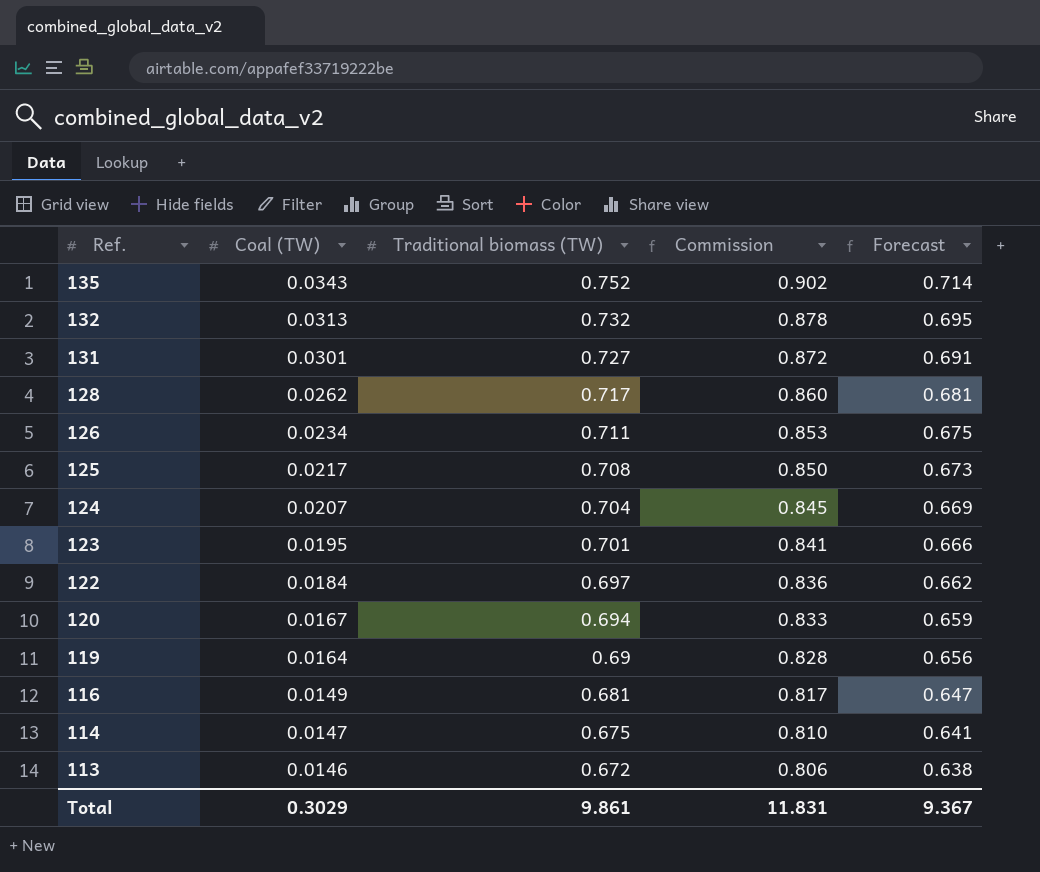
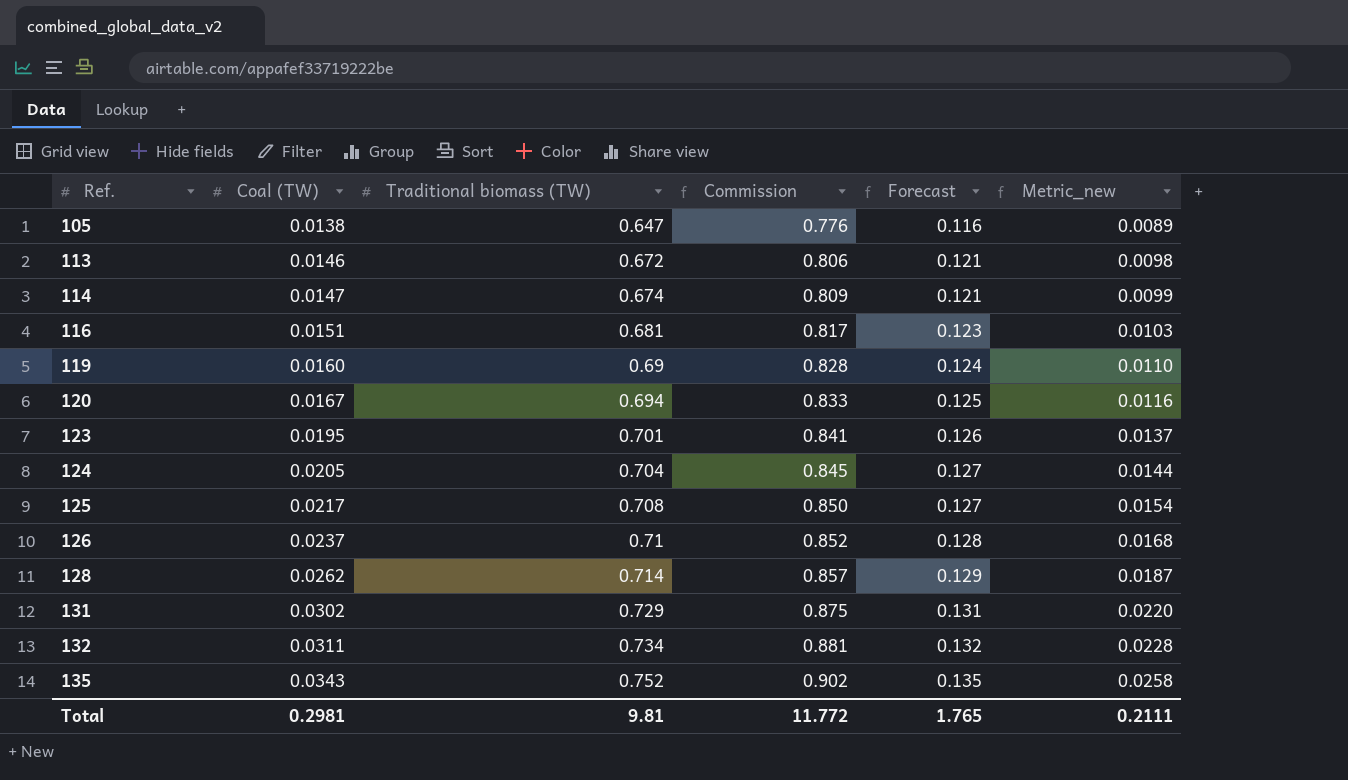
row order: Ref. descending -> Ref. ascending
column Forecast | formula: [Traditional biomass (TW)] * 0.95 -> [Traditional biomass (TW)] * 0.18
column Metric_new | formula: none -> [Coal (TW)] * [Traditional biomass (TW)]
row 122: 0.0184 | 0.697 | 0.836 | 0.662 -> none
row 105: none -> 0.0138 | 0.647 | 0.776 | 0.116 | 0.0089
114 | Traditional biomass (TW): 0.675 -> 0.674
114 | Commission: 0.810 -> 0.809
116 | Coal (TW): 0.0149 -> 0.0151
119 | Coal (TW): 0.0164 -> 0.0160
124 | Coal (TW): 0.0207 -> 0.0205
126 | Coal (TW): 0.0234 -> 0.0237
126 | Traditional biomass (TW): 0.711 -> 0.71
126 | Commission: 0.853 -> 0.852
128 | Traditional biomass (TW): 0.717 -> 0.714
128 | Commission: 0.860 -> 0.857
131 | Coal (TW): 0.0301 -> 0.0302
131 | Traditional biomass (TW): 0.727 -> 0.729
131 | Commission: 0.872 -> 0.875
132 | Coal (TW): 0.0313 -> 0.0311
132 | Traditional biomass (TW): 0.732 -> 0.734
132 | Commission: 0.878 -> 0.881
Total | Coal (TW): 0.3029 -> 0.2981
Total | Traditional biomass (TW): 9.861 -> 9.81
Total | Commission: 11.831 -> 11.772
Total | Forecast: 9.367 -> 1.765

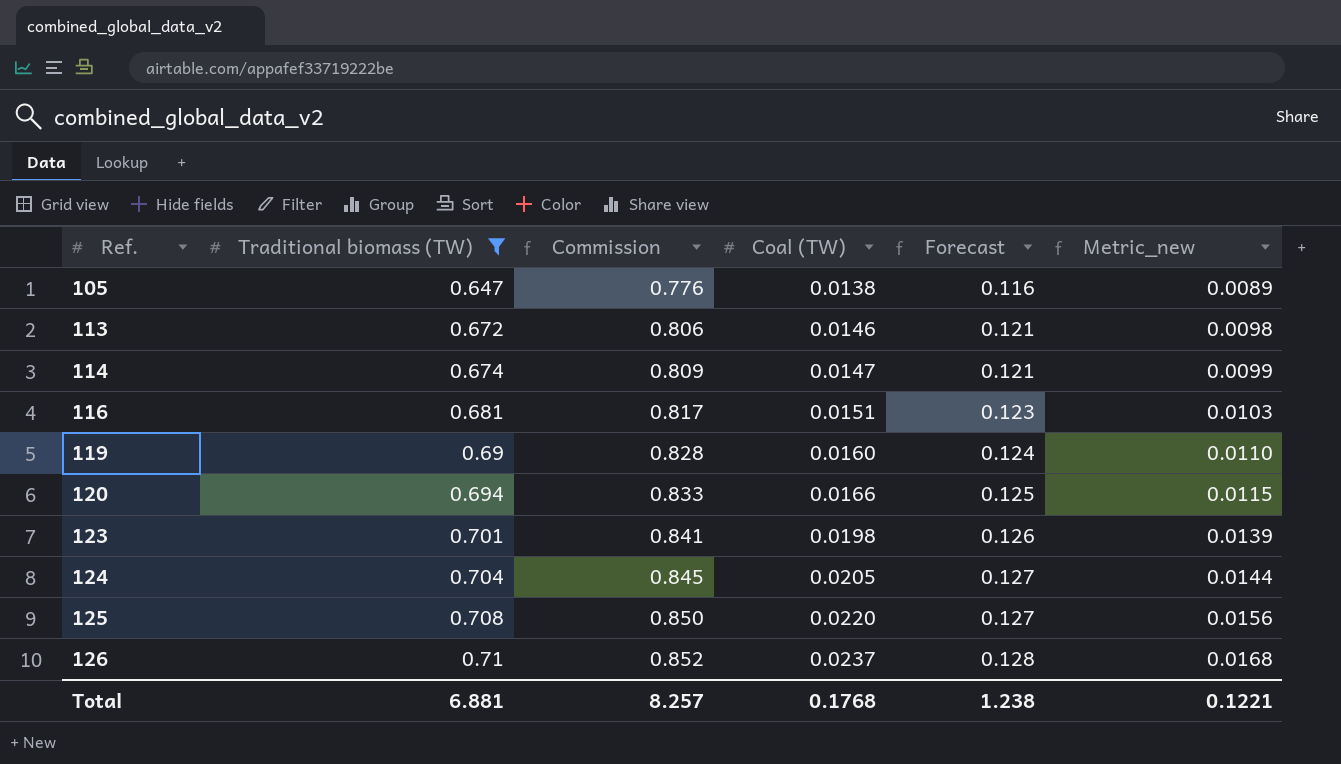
filter: none -> Traditional biomass (TW) <= 0.71
column Coal (TW) | position: 2 -> 4
120 | Coal (TW): 0.0167 -> 0.0166
120 | Metric_new: 0.0116 -> 0.0115
123 | Coal (TW): 0.0195 -> 0.0198
123 | Metric_new: 0.0137 -> 0.0139
125 | Coal (TW): 0.0217 -> 0.0220
125 | Metric_new: 0.0154 -> 0.0156
Total | Traditional biomass (TW): 9.81 -> 6.881
Total | Commission: 11.772 -> 8.257
Total | Coal (TW): 0.2981 -> 0.1768
Total | Forecast: 1.765 -> 1.238
Total | Metric_new: 0.2111 -> 0.1221

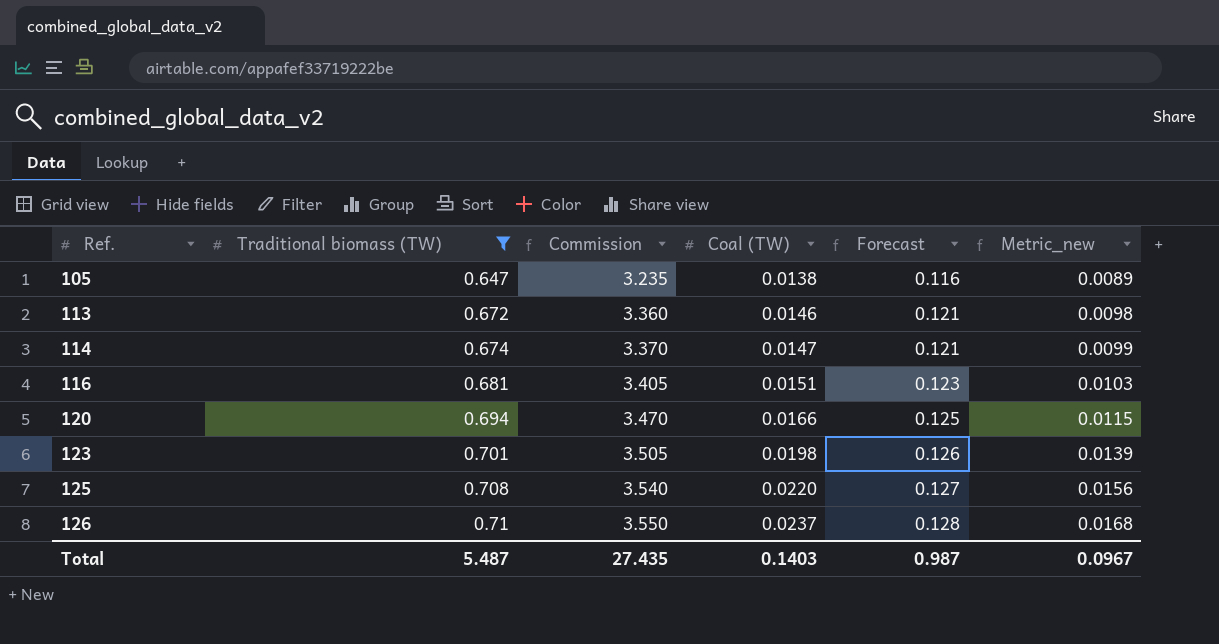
column Commission | formula: [Traditional biomass (TW)] * 1.2 -> [Traditional biomass (TW)] * 5
row 119: 0.69 | 0.828 | 0.0160 | 0.124 | 0.0110 -> none
row 124: 0.704 | 0.845 | 0.0205 | 0.127 | 0.0144 -> none
Total | Traditional biomass (TW): 6.881 -> 5.487
Total | Commission: 8.257 -> 27.435
Total | Coal (TW): 0.1768 -> 0.1403
Total | Forecast: 1.238 -> 0.987
Total | Metric_new: 0.1221 -> 0.0967

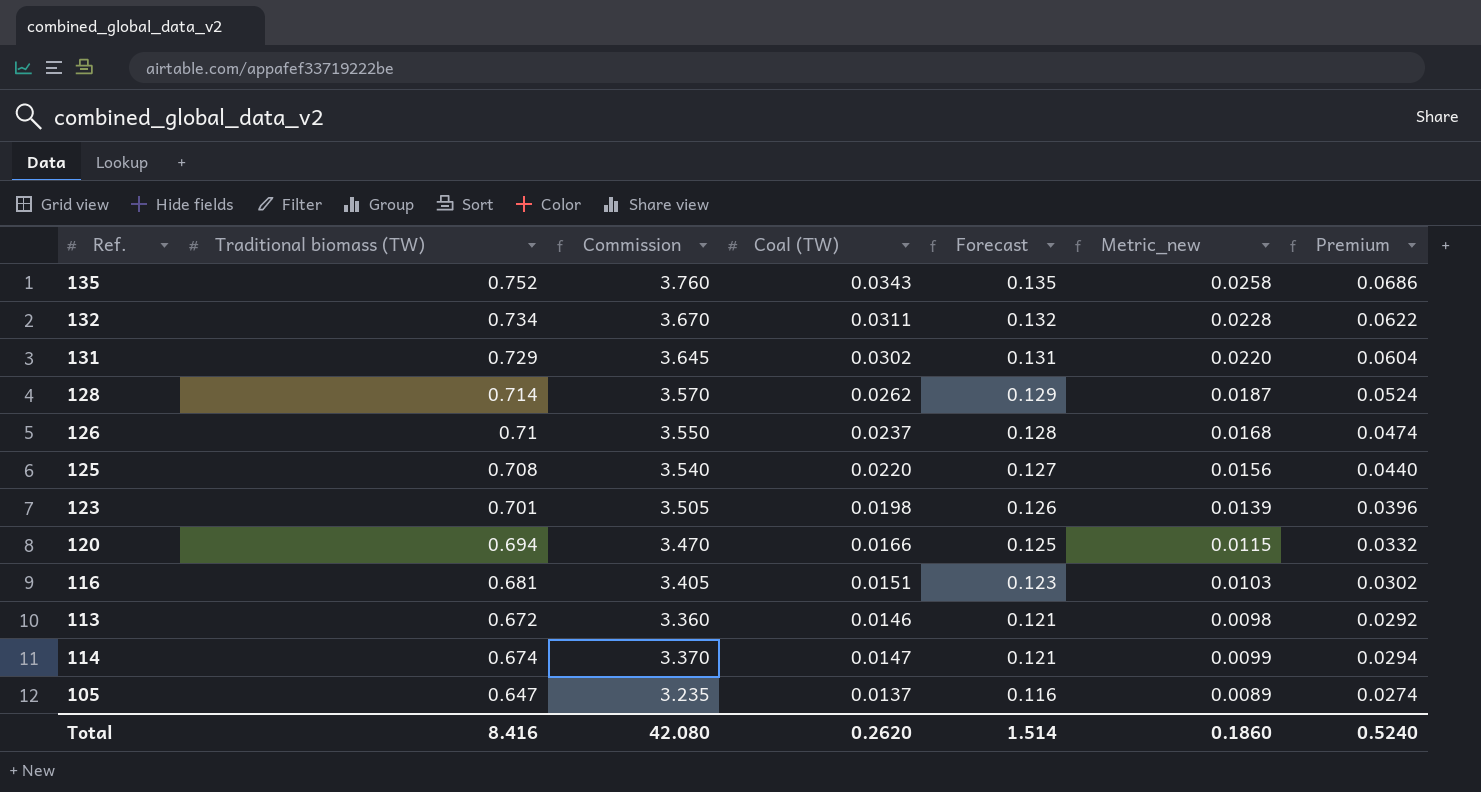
filter: Traditional biomass (TW) <= 0.71 -> none
row order: Ref. ascending -> Forecast descending
column Premium | formula: none -> [Coal (TW)] * 2
105 | Coal (TW): 0.0138 -> 0.0137
Total | Traditional biomass (TW): 5.487 -> 8.416
Total | Commission: 27.435 -> 42.080
Total | Coal (TW): 0.1403 -> 0.2620
Total | Forecast: 0.987 -> 1.514
Total | Metric_new: 0.0967 -> 0.1860

